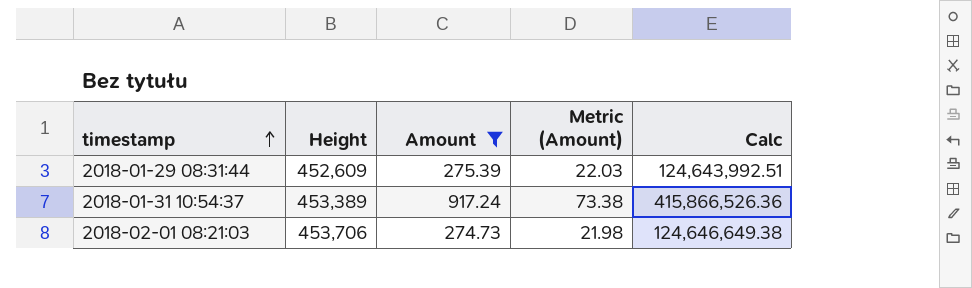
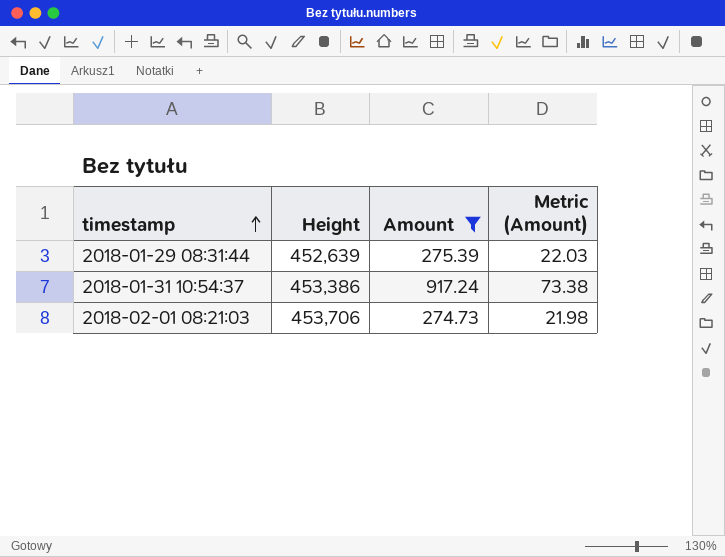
column Calc | formula: [Height] * [Amount] -> none
2018-01-29 08:31:44 | Height: 452,609 -> 452,639
2018-01-31 10:54:37 | Height: 453,389 -> 453,386

